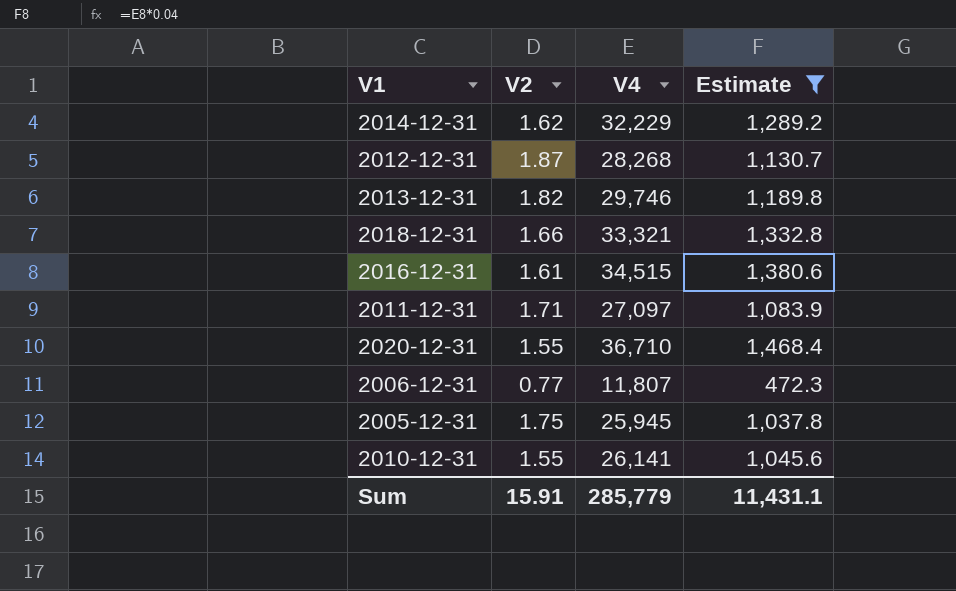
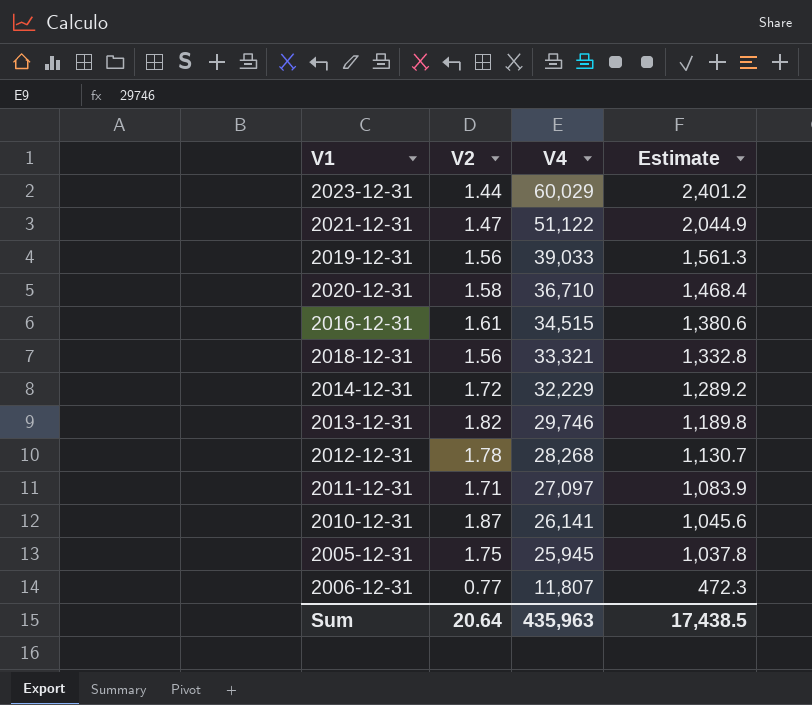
filter: Estimate <= 1,468.4 -> none
row order: none -> V4 descending
2020-12-31 | V2: 1.55 -> 1.58
2018-12-31 | V2: 1.66 -> 1.56
2014-12-31 | V2: 1.62 -> 1.72
2012-12-31 | V2: 1.87 -> 1.78
2010-12-31 | V2: 1.55 -> 1.87
Sum | V2: 15.91 -> 20.64
Sum | V4: 285,779 -> 435,963
Sum | Estimate: 11,431.1 -> 17,438.5

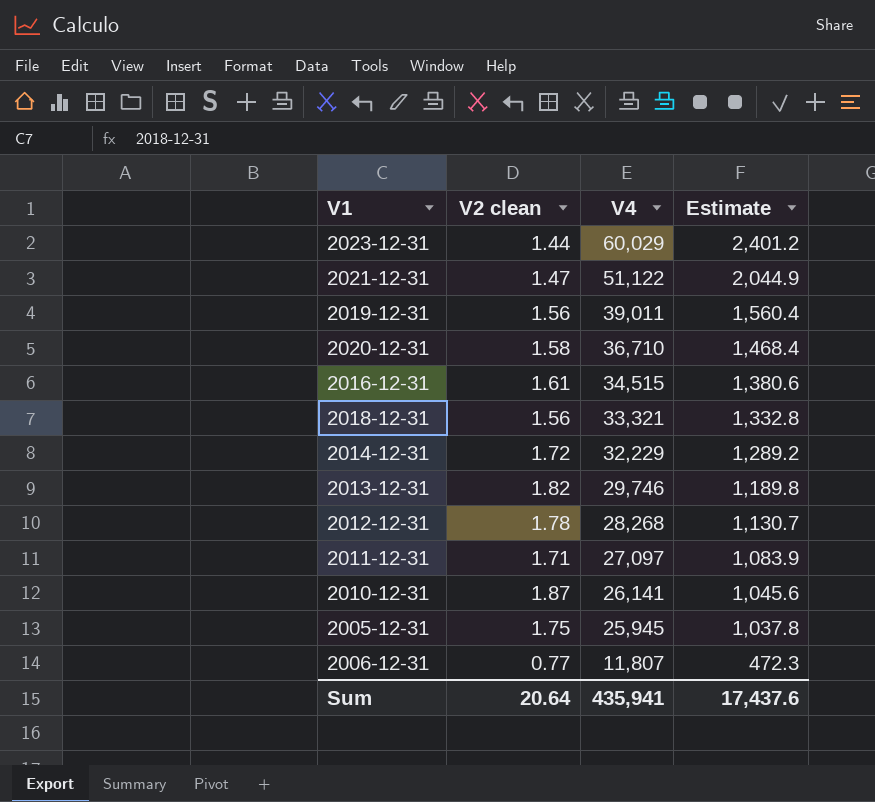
column name: V2 -> V2 clean
2019-12-31 | V4: 39,033 -> 39,011
2019-12-31 | Estimate: 1,561.3 -> 1,560.4
Sum | V4: 435,963 -> 435,941
Sum | Estimate: 17,438.5 -> 17,437.6

